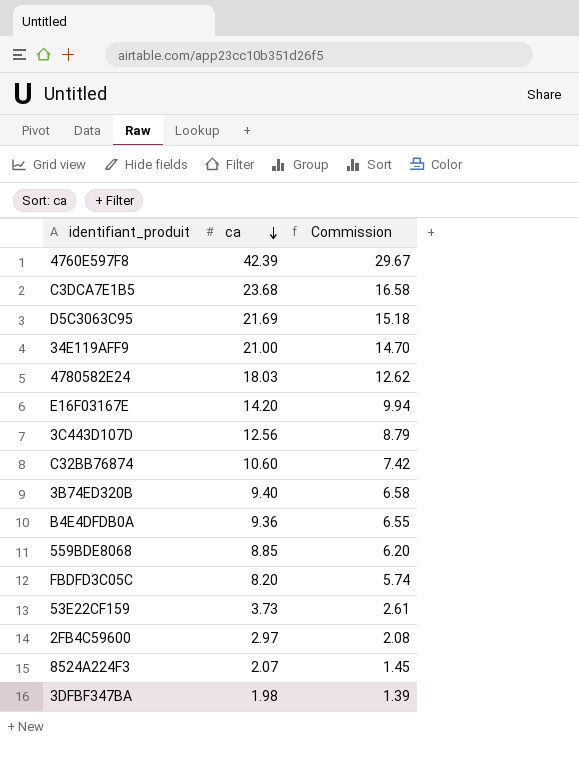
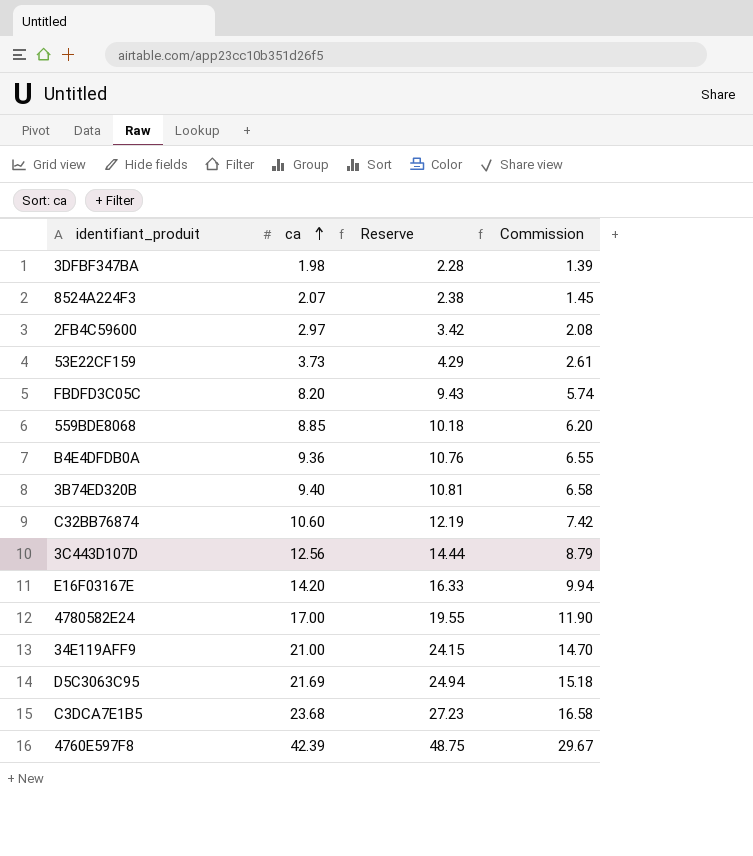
row order: ca descending -> ca ascending
column Reserve | formula: none -> [ca] * 1.15
4780582E24 | ca: 18.03 -> 17.00
4780582E24 | Commission: 12.62 -> 11.90

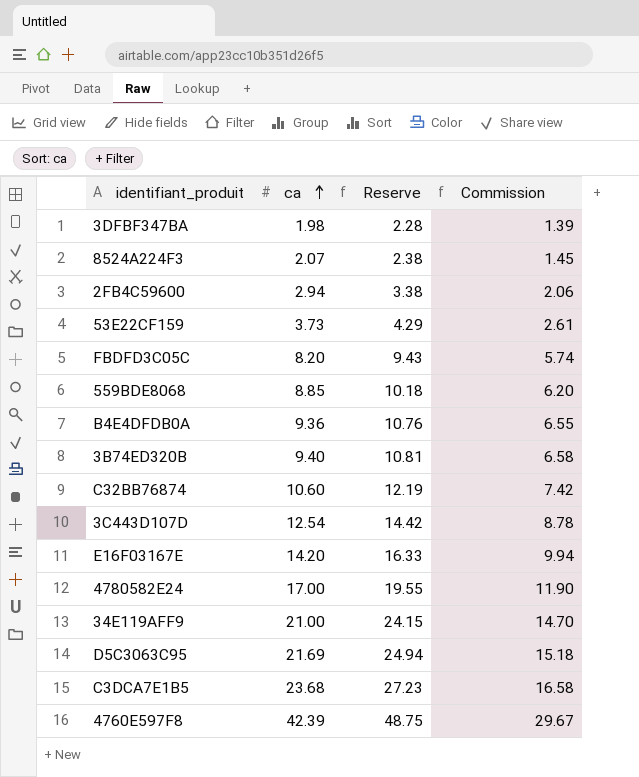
2FB4C59600 | ca: 2.97 -> 2.94
2FB4C59600 | Reserve: 3.42 -> 3.38
2FB4C59600 | Commission: 2.08 -> 2.06
3C443D107D | ca: 12.56 -> 12.54
3C443D107D | Reserve: 14.44 -> 14.42
3C443D107D | Commission: 8.79 -> 8.78

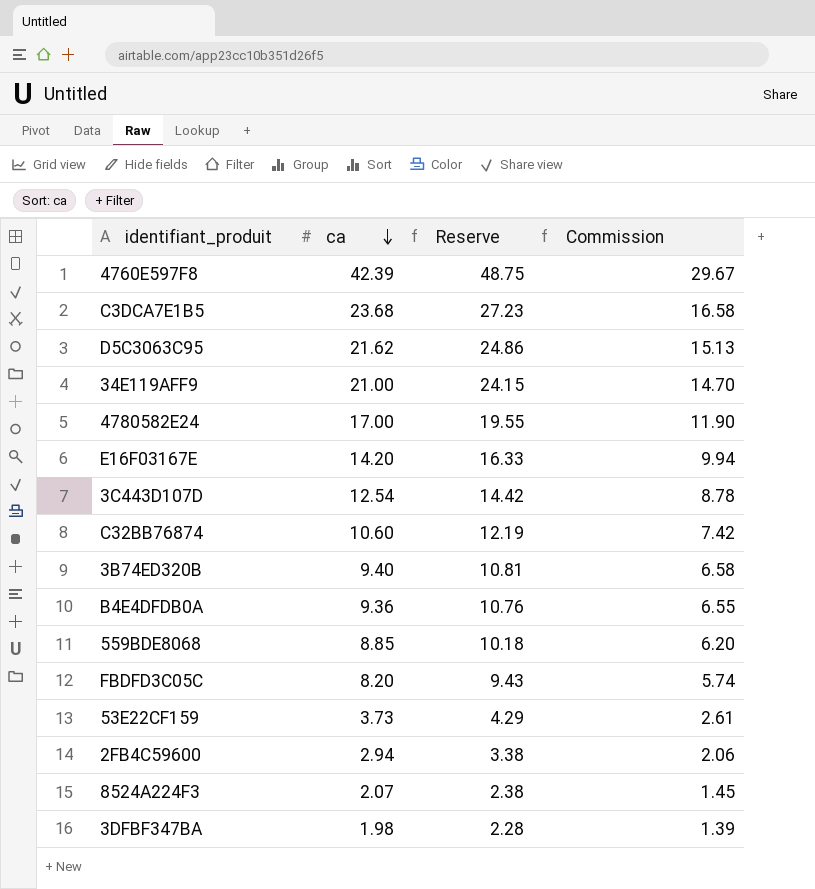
row order: ca ascending -> ca descending
D5C3063C95 | ca: 21.69 -> 21.62
D5C3063C95 | Reserve: 24.94 -> 24.86
D5C3063C95 | Commission: 15.18 -> 15.13

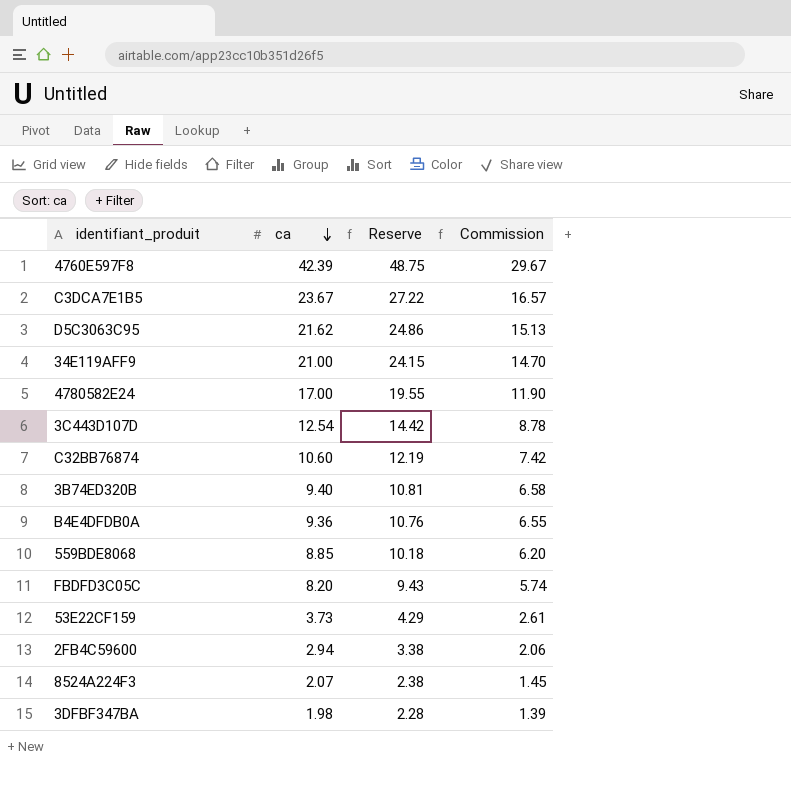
row E16F03167E: 14.20 | 16.33 | 9.94 -> none
C3DCA7E1B5 | ca: 23.68 -> 23.67
C3DCA7E1B5 | Reserve: 27.23 -> 27.22
C3DCA7E1B5 | Commission: 16.58 -> 16.57

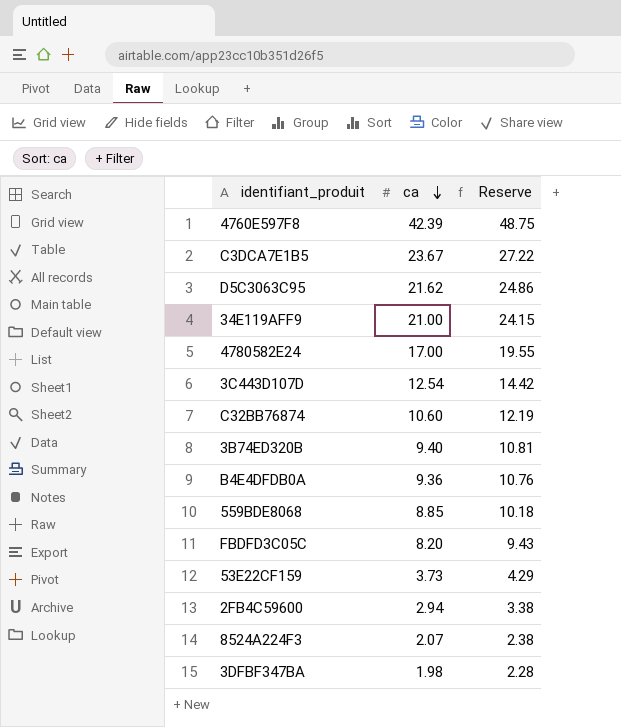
column Commission | formula: [ca] * 0.7 -> none

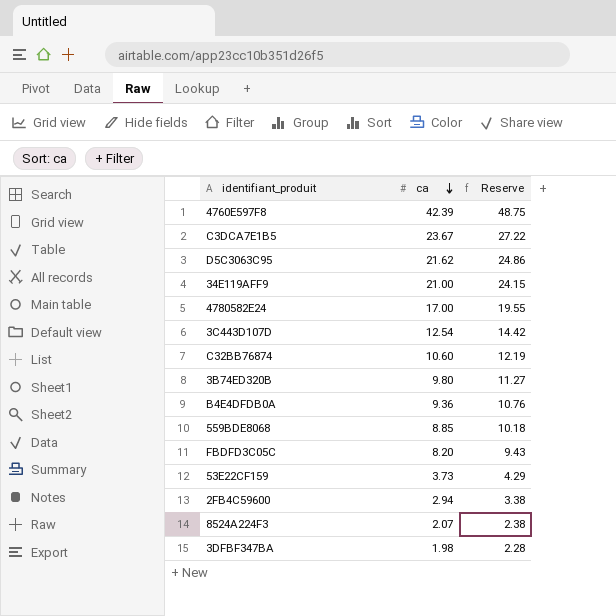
3B74ED320B | ca: 9.40 -> 9.80
3B74ED320B | Reserve: 10.81 -> 11.27

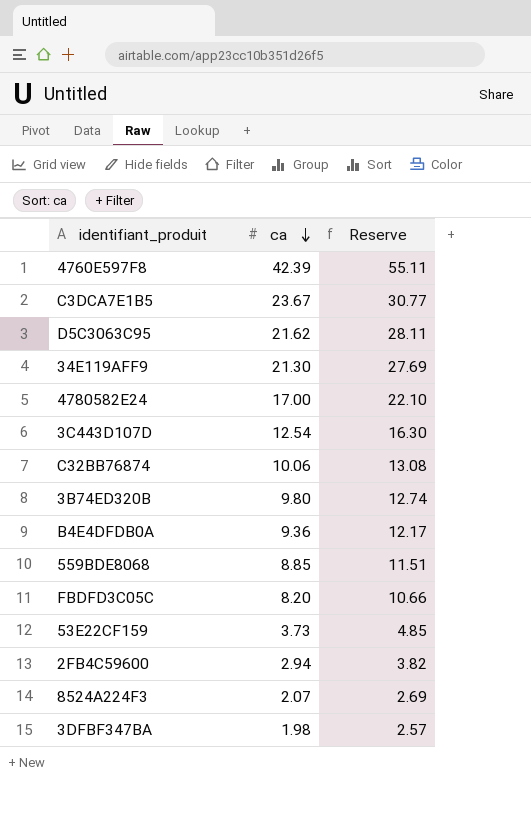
column Reserve | formula: [ca] * 1.15 -> [ca] * 1.3
34E119AFF9 | ca: 21.00 -> 21.30
C32BB76874 | ca: 10.60 -> 10.06

